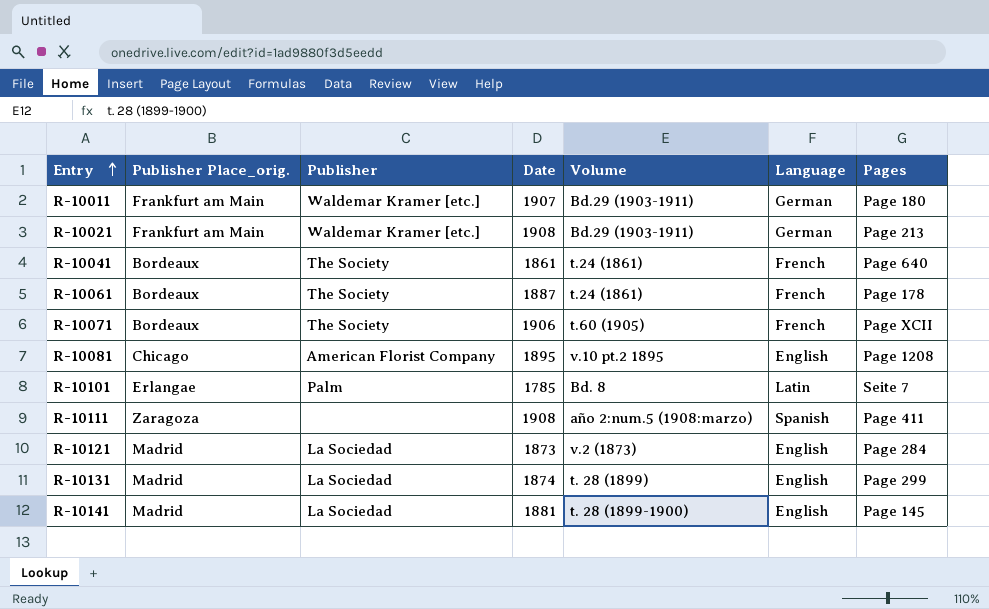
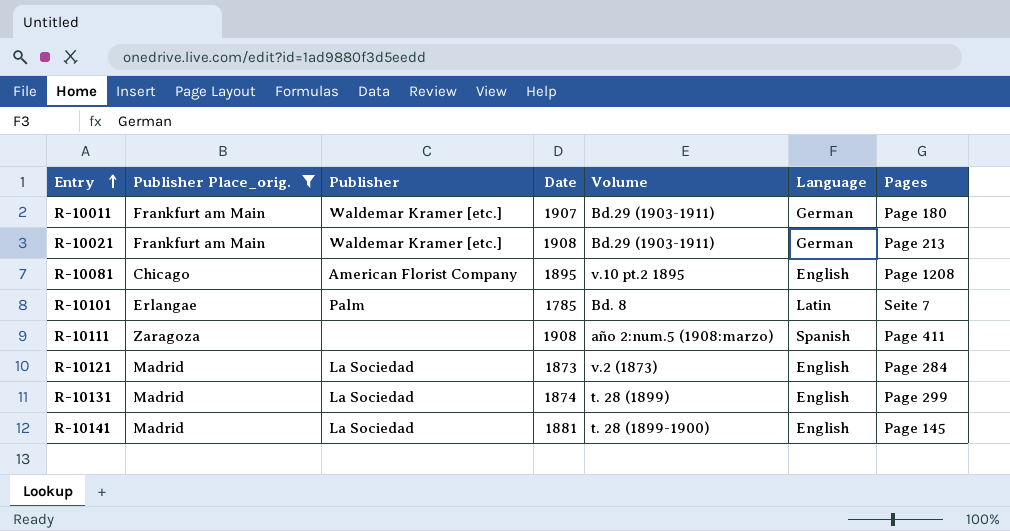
filter: none -> Publisher Place_orig. != Bordeaux

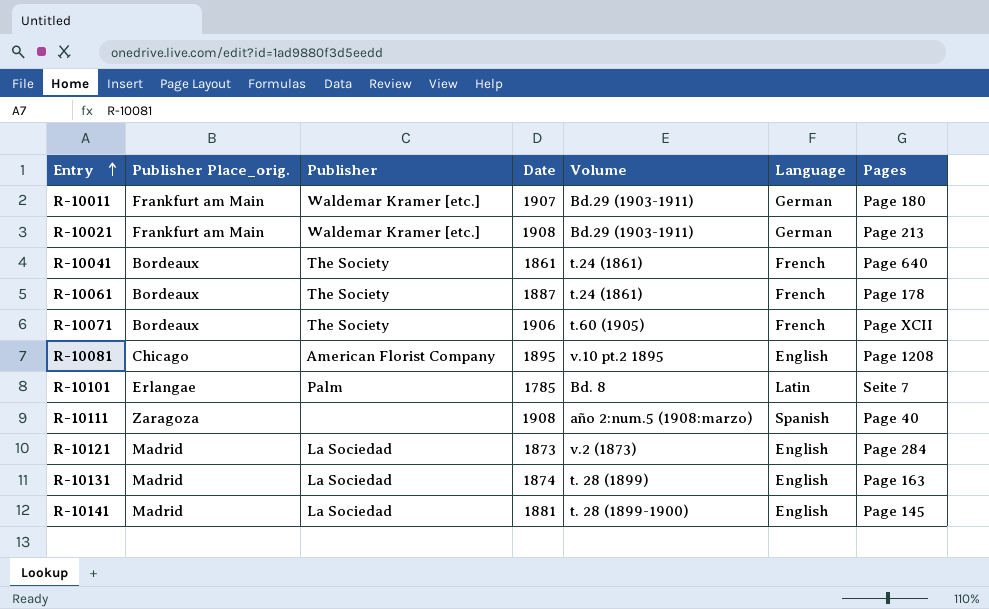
filter: Publisher Place_orig. != Bordeaux -> none
R-10111 | Pages: Page 411 -> Page 40
R-10131 | Pages: Page 299 -> Page 163

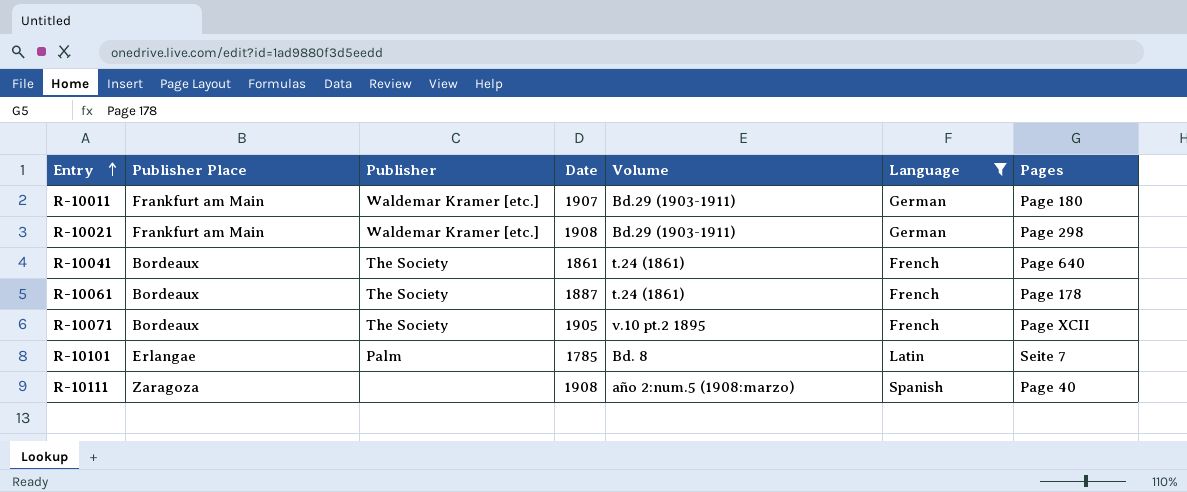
filter: none -> Language != English
column name: Publisher Place_orig. -> Publisher Place
R-10021 | Pages: Page 213 -> Page 298
R-10071 | Date: 1906 -> 1905
R-10071 | Volume: t.60 (1905) -> v.10 pt.2 1895

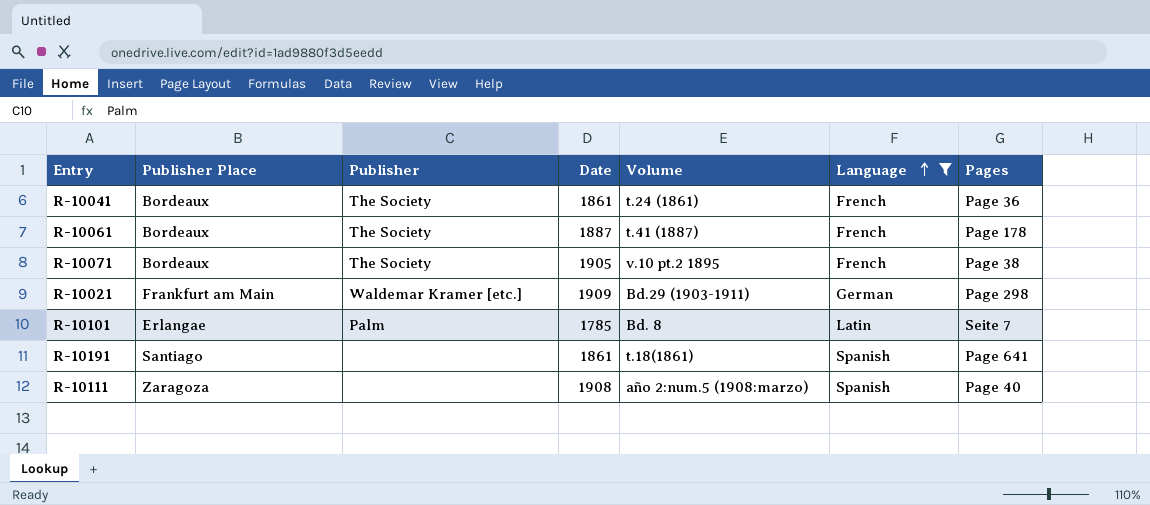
row order: Entry ascending -> Language ascending
row R-10011: Frankfurt am Main | Waldemar Kramer [etc.] | 1907 | Bd.29 (1903-1911) | German | Page 180 -> none
R-10041 | Pages: Page 640 -> Page 36
R-10061 | Volume: t.24 (1861) -> t.41 (1887)
R-10071 | Pages: Page XCII -> Page 38
R-10021 | Date: 1908 -> 1909
row R-10191: none -> Santiago | none | 1861 | t.18(1861) | Spanish | Page 641

